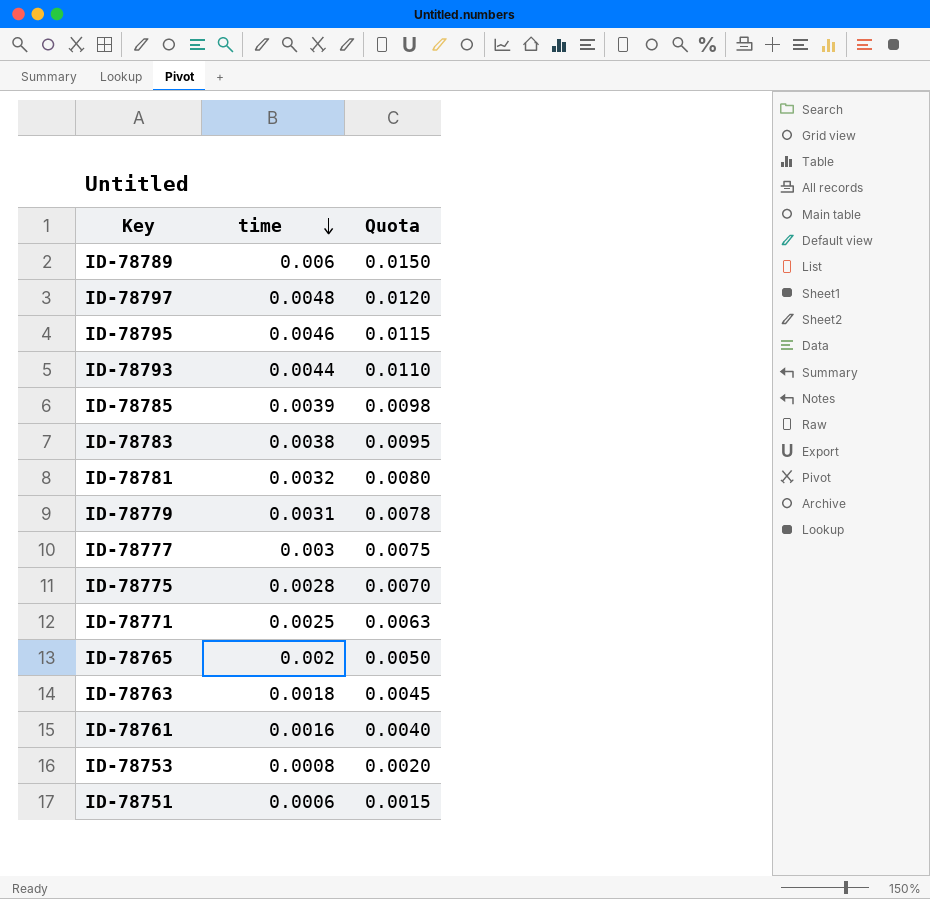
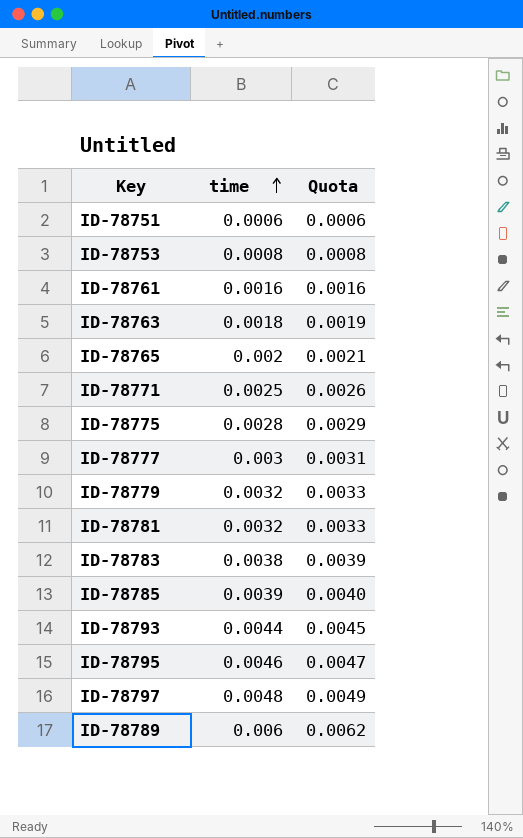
row order: time descending -> time ascending
column Quota | formula: [time] * 2.5 -> [time] * 1.03
ID-78779 | time: 0.0031 -> 0.0032

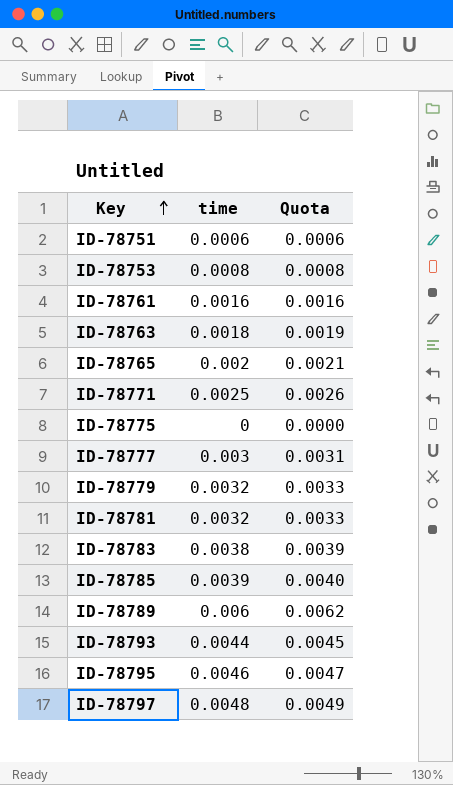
row order: time ascending -> Key ascending
ID-78775 | time: 0.0028 -> 0
ID-78775 | Quota: 0.0029 -> 0.0000

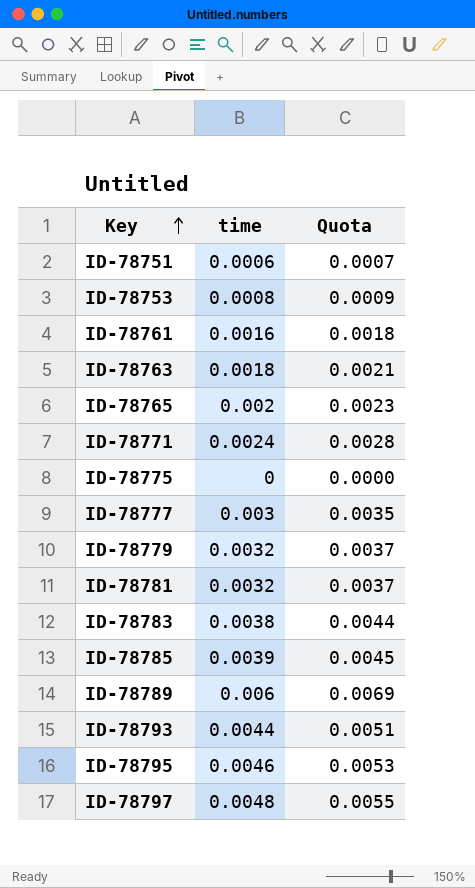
column Quota | formula: [time] * 1.03 -> [time] * 1.15
ID-78771 | time: 0.0025 -> 0.0024

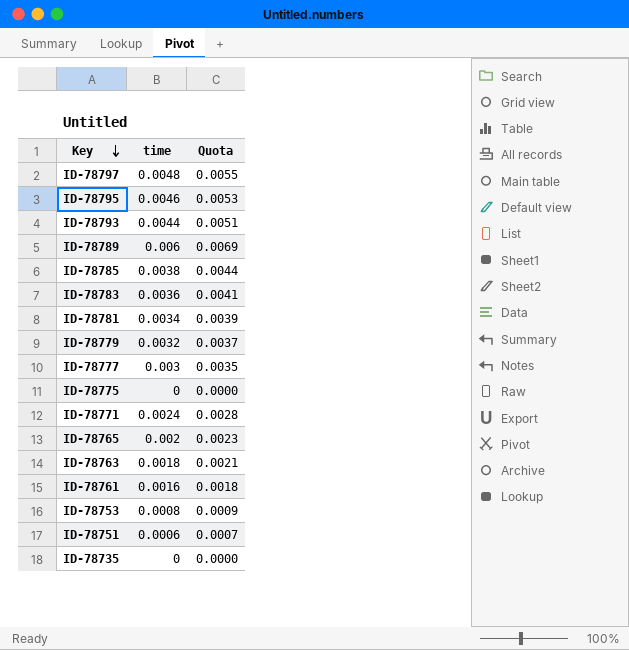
row order: Key ascending -> Key descending
ID-78785 | time: 0.0039 -> 0.0038
ID-78785 | Quota: 0.0045 -> 0.0044
ID-78783 | time: 0.0038 -> 0.0036
ID-78783 | Quota: 0.0044 -> 0.0041
ID-78781 | time: 0.0032 -> 0.0034
ID-78781 | Quota: 0.0037 -> 0.0039
row ID-78735: none -> 0 | 0.0000

